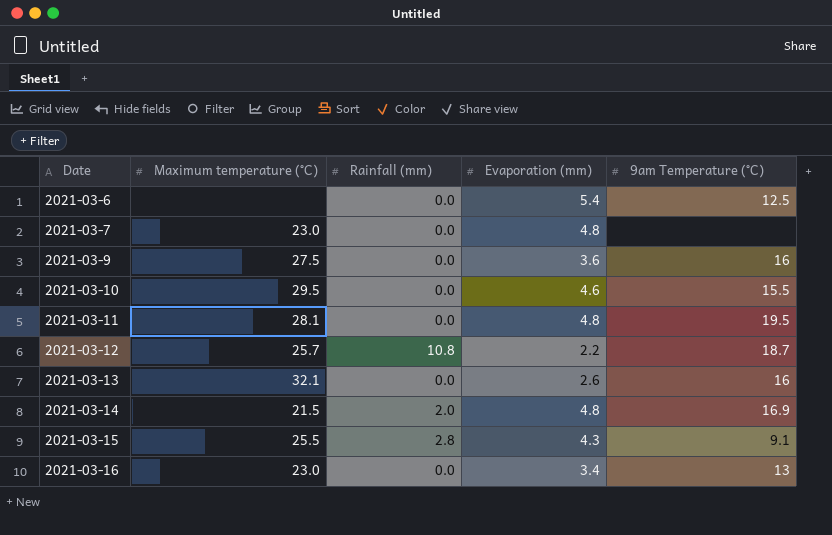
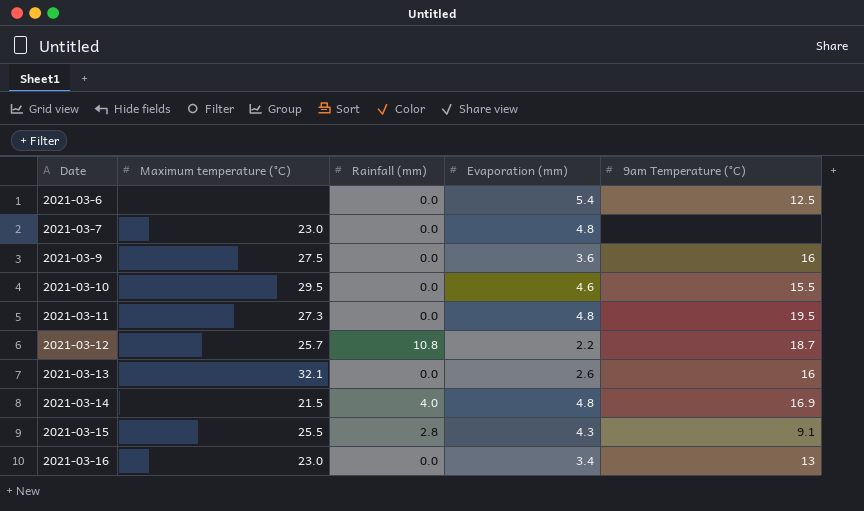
2021-03-11 | Maximum temperature (°C): 28.1 -> 27.3
2021-03-14 | Rainfall (mm): 2.0 -> 4.0

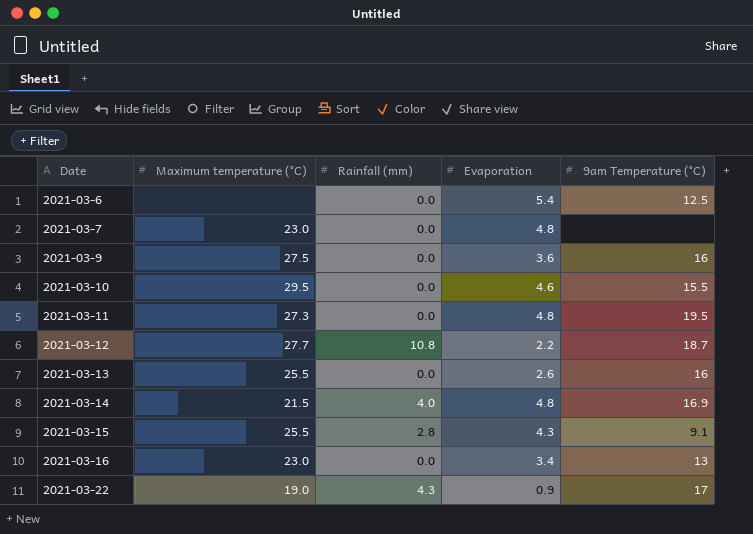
column name: Evaporation (mm) -> Evaporation
2021-03-12 | Maximum temperature (°C): 25.7 -> 27.7
2021-03-13 | Maximum temperature (°C): 32.1 -> 25.5
row 2021-03-22: none -> 19.0 | 4.3 | 0.9 | 17

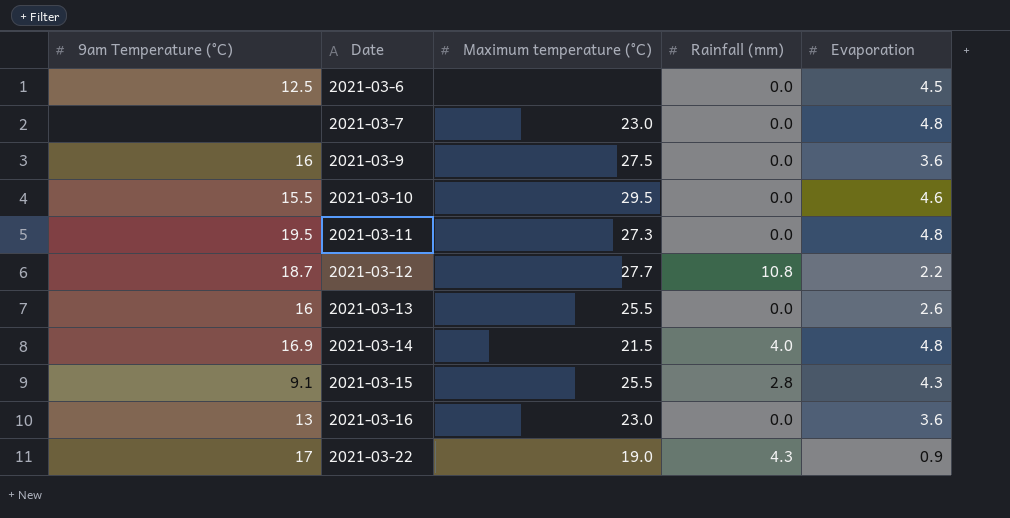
column 9am Temperature (°C) | position: 5 -> 1
2021-03-6 | Evaporation: 5.4 -> 4.5
2021-03-16 | Evaporation: 3.4 -> 3.6

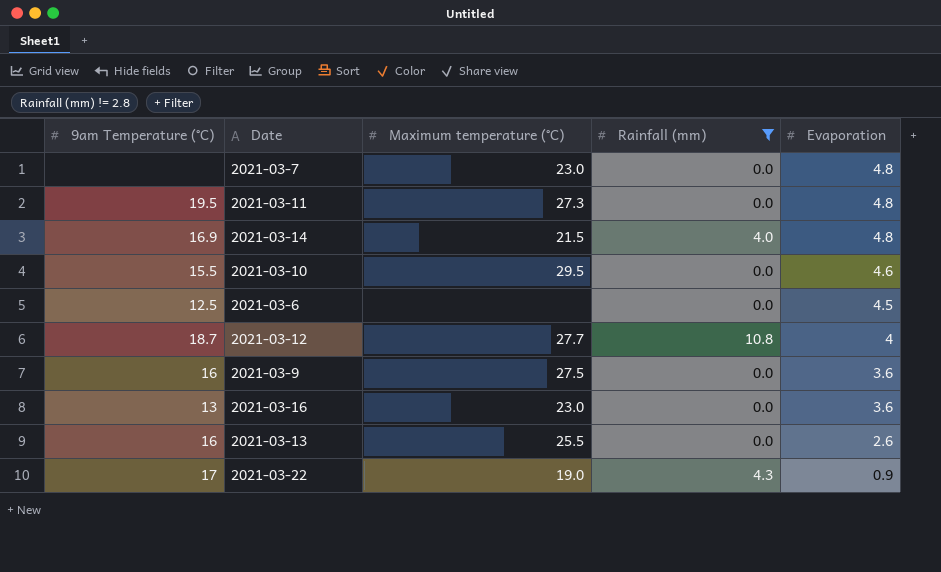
filter: none -> Rainfall (mm) != 2.8
row order: Date ascending -> Evaporation descending
2021-03-12 | Evaporation: 2.2 -> 4

